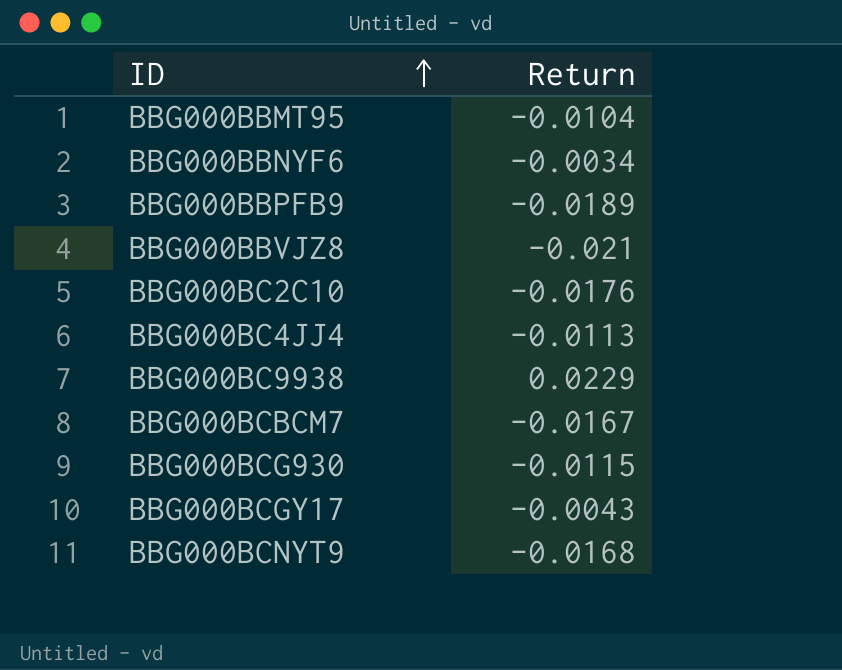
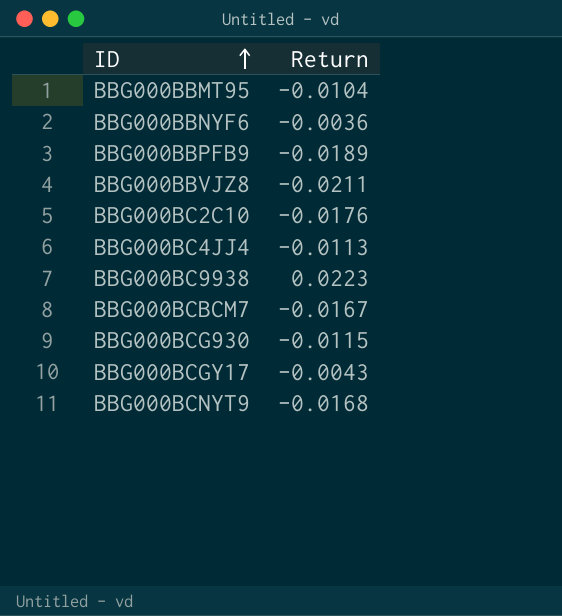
BBG000BBNYF6 | Return: -0.0034 -> -0.0036
BBG000BBVJZ8 | Return: -0.021 -> -0.0211
BBG000BC9938 | Return: 0.0229 -> 0.0223

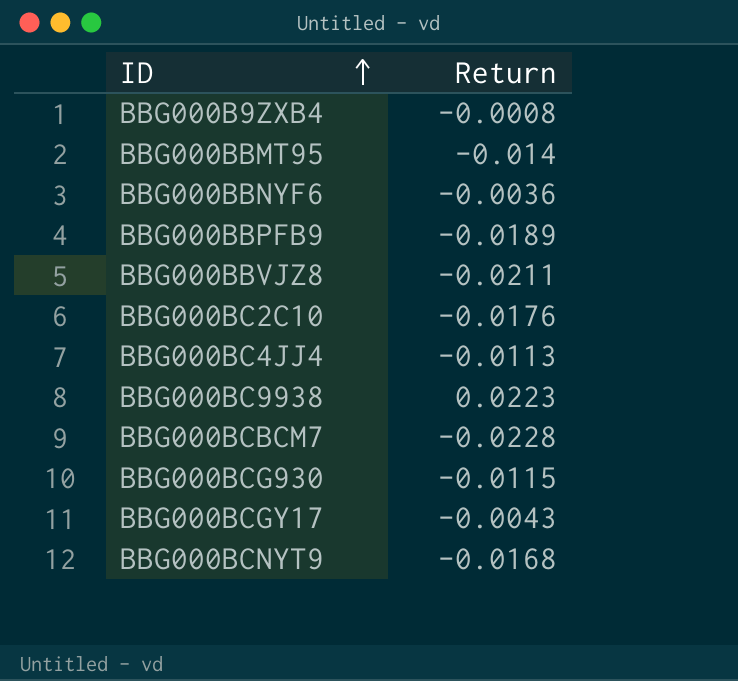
row BBG000B9ZXB4: none -> -0.0008
BBG000BBMT95 | Return: -0.0104 -> -0.014
BBG000BCBCM7 | Return: -0.0167 -> -0.0228

